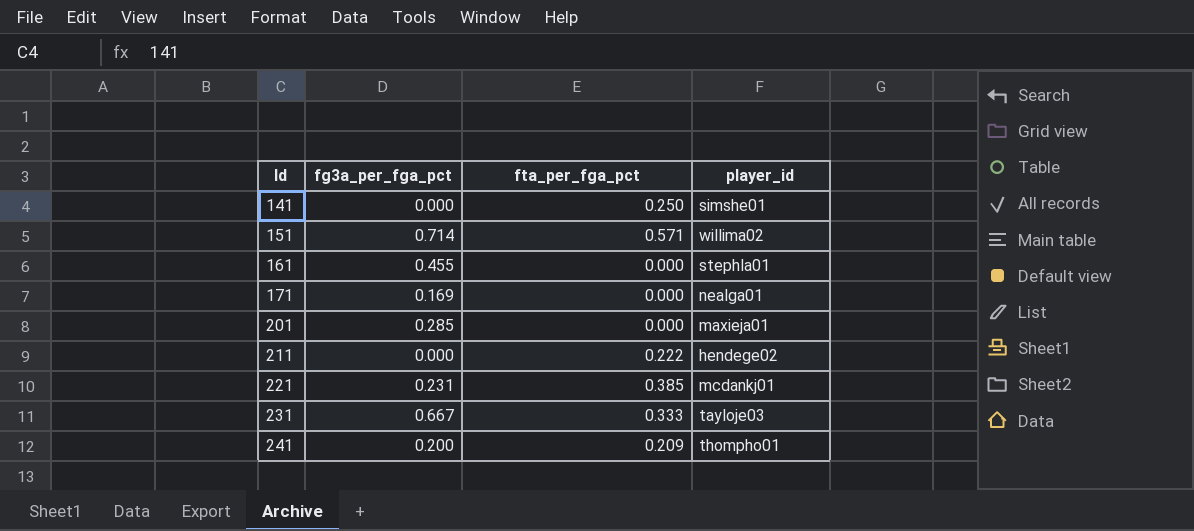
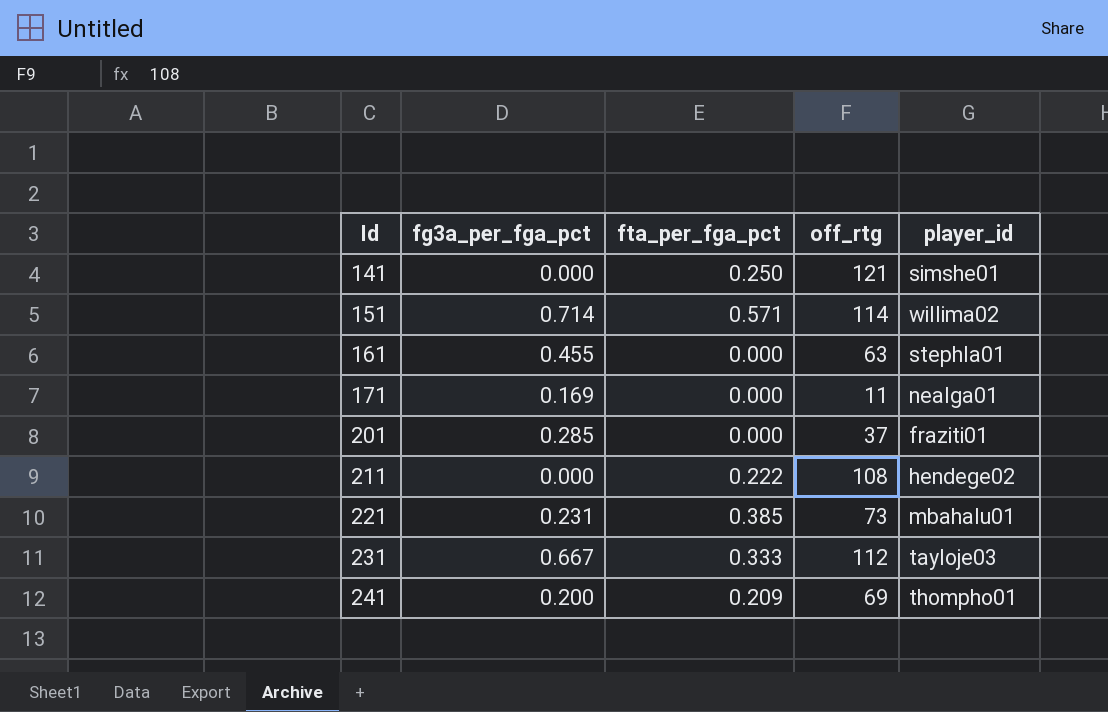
column off_rtg | position: none -> 4
201 | player_id: maxieja01 -> fraziti01
221 | player_id: mcdankj01 -> mbahalu01

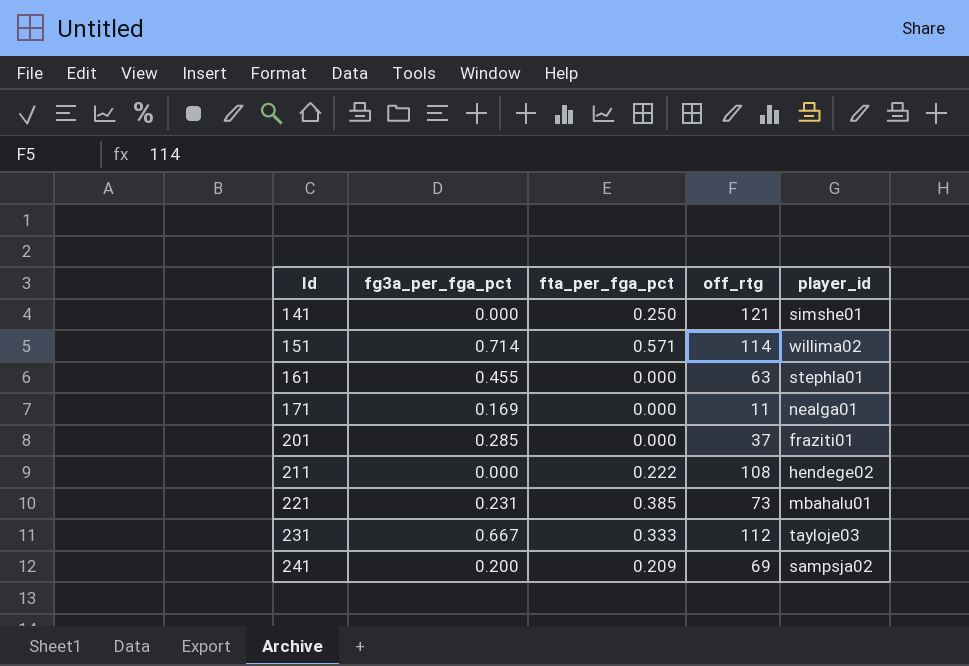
241 | player_id: thompho01 -> sampsja02

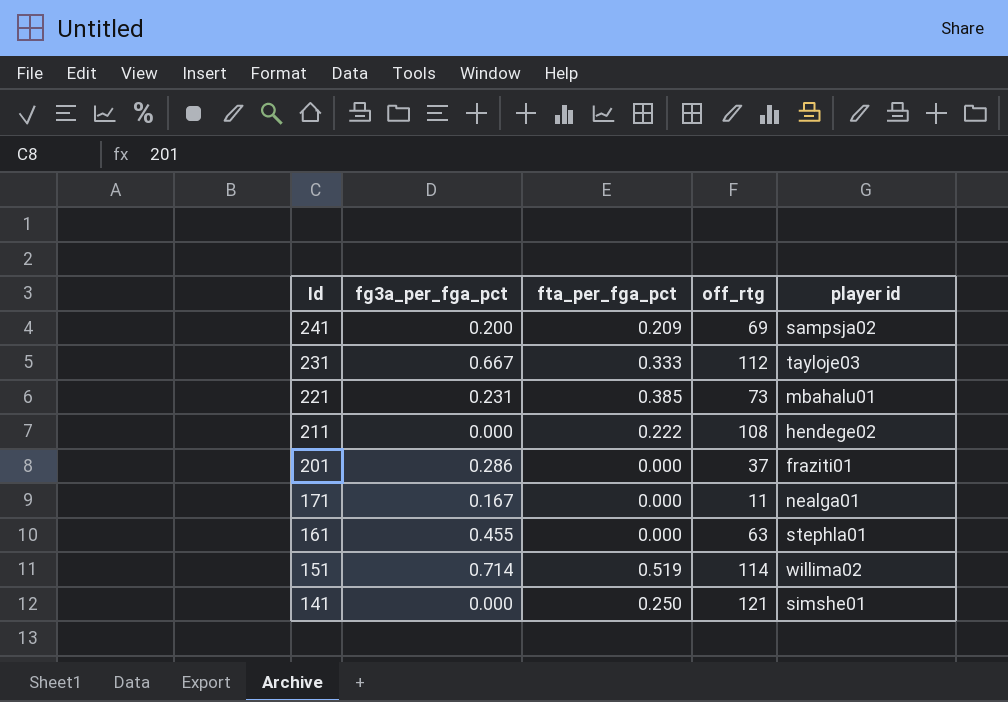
row order: Id ascending -> Id descending
column name: player_id -> player id
201 | fg3a_per_fga_pct: 0.285 -> 0.286
171 | fg3a_per_fga_pct: 0.169 -> 0.167
151 | fta_per_fga_pct: 0.571 -> 0.519

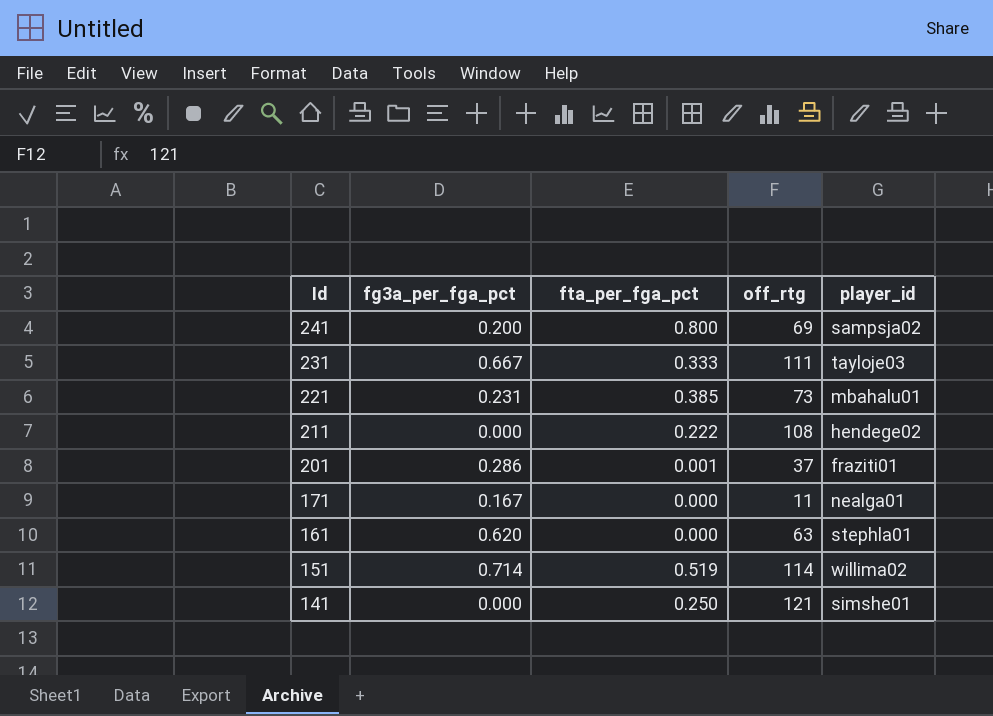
column name: player id -> player_id
241 | fta_per_fga_pct: 0.209 -> 0.800
231 | off_rtg: 112 -> 111
201 | fta_per_fga_pct: 0.000 -> 0.001
161 | fg3a_per_fga_pct: 0.455 -> 0.620

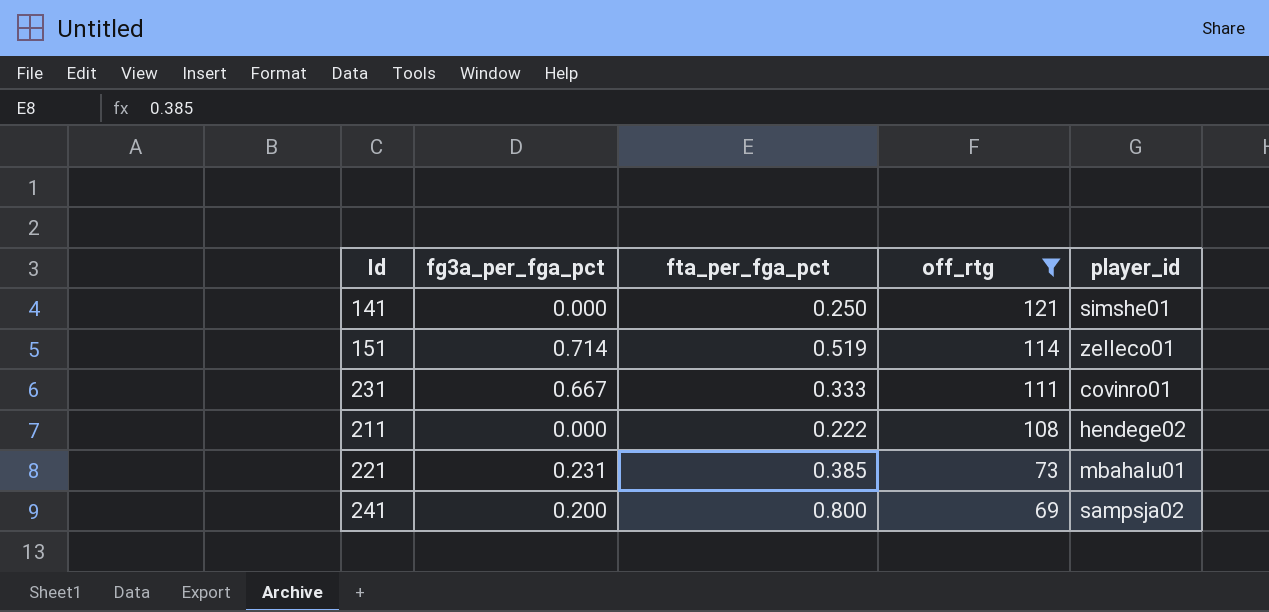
filter: none -> off_rtg >= 69
row order: Id descending -> off_rtg descending
151 | player_id: willima02 -> zelleco01
231 | player_id: tayloje03 -> covinro01

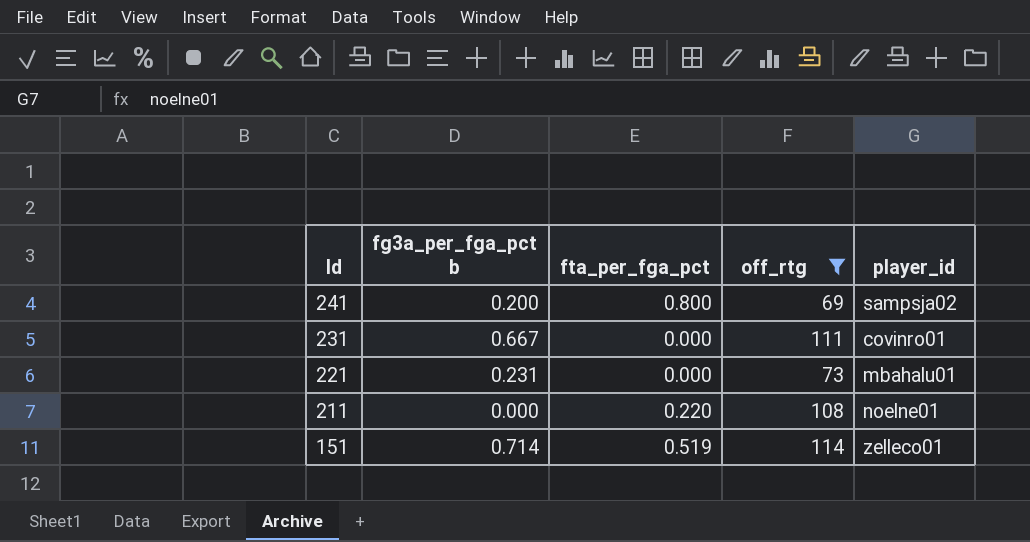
row order: off_rtg descending -> Id descending
column name: fg3a_per_fga_pct -> fg3a_per_fga_pct b
row 141: 0.000 | 0.250 | 121 | simshe01 -> none
231 | fta_per_fga_pct: 0.333 -> 0.000
221 | fta_per_fga_pct: 0.385 -> 0.000
211 | fta_per_fga_pct: 0.222 -> 0.220
211 | player_id: hendege02 -> noelne01

